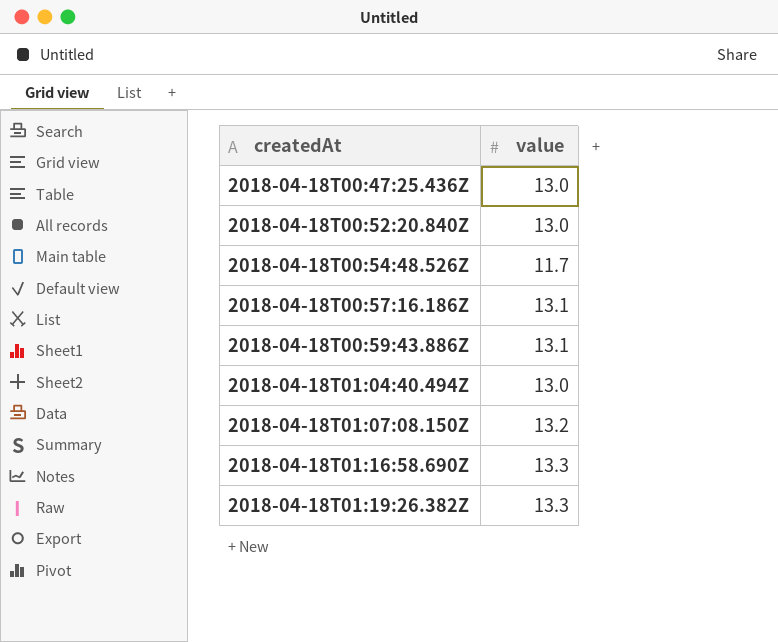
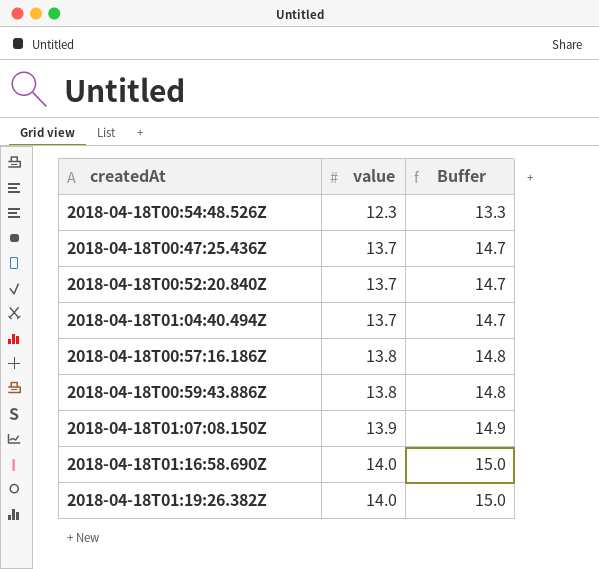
row order: createdAt ascending -> value ascending
column Buffer | formula: none -> [value] + 1
2018-04-18T00:54:48.526Z | value: 11.7 -> 12.3
2018-04-18T00:47:25.436Z | value: 13.0 -> 13.7
2018-04-18T00:52:20.840Z | value: 13.0 -> 13.7
2018-04-18T01:04:40.494Z | value: 13.0 -> 13.7
2018-04-18T00:57:16.186Z | value: 13.1 -> 13.8
2018-04-18T00:59:43.886Z | value: 13.1 -> 13.8
2018-04-18T01:07:08.150Z | value: 13.2 -> 13.9
2018-04-18T01:16:58.690Z | value: 13.3 -> 14.0
2018-04-18T01:19:26.382Z | value: 13.3 -> 14.0

